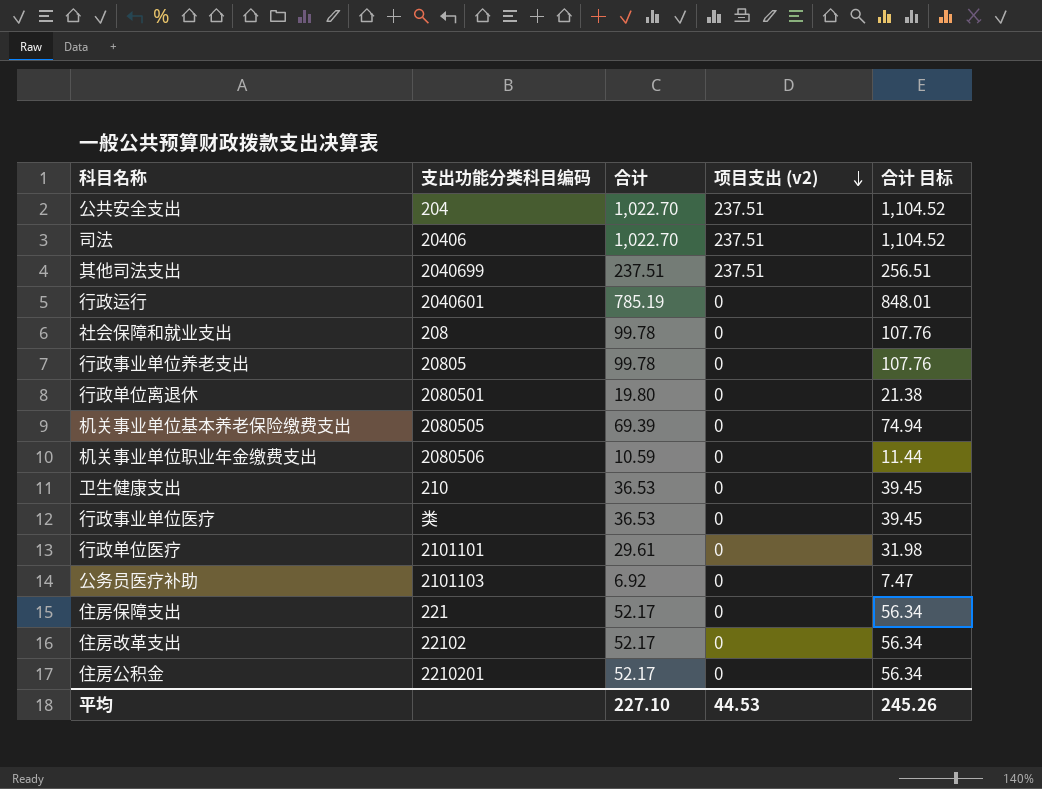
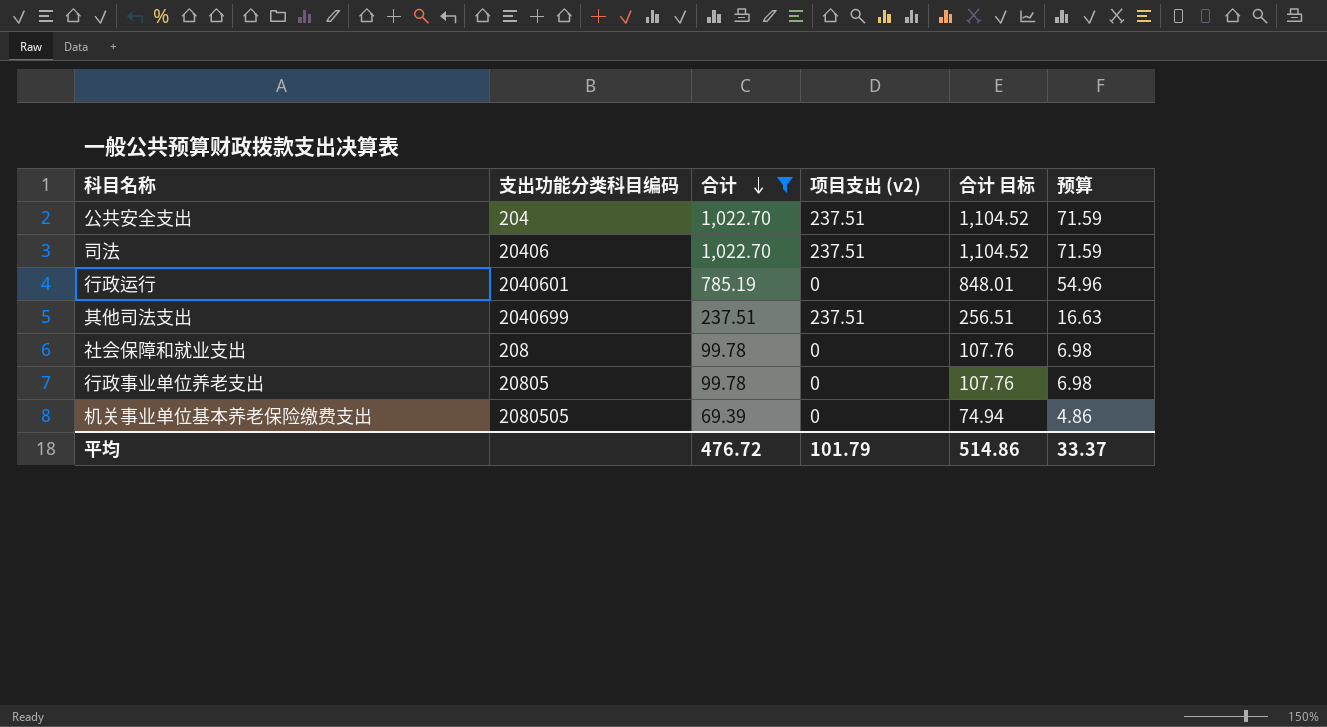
filter: none -> 合计 >= 69.39
row order: 项目支出 (v2) descending -> 合计 descending
column 预算 | formula: none -> [合计] * 0.07
平均 | 合计: 227.10 -> 476.72
平均 | 项目支出 (v2): 44.53 -> 101.79
平均 | 合计 目标: 245.26 -> 514.86

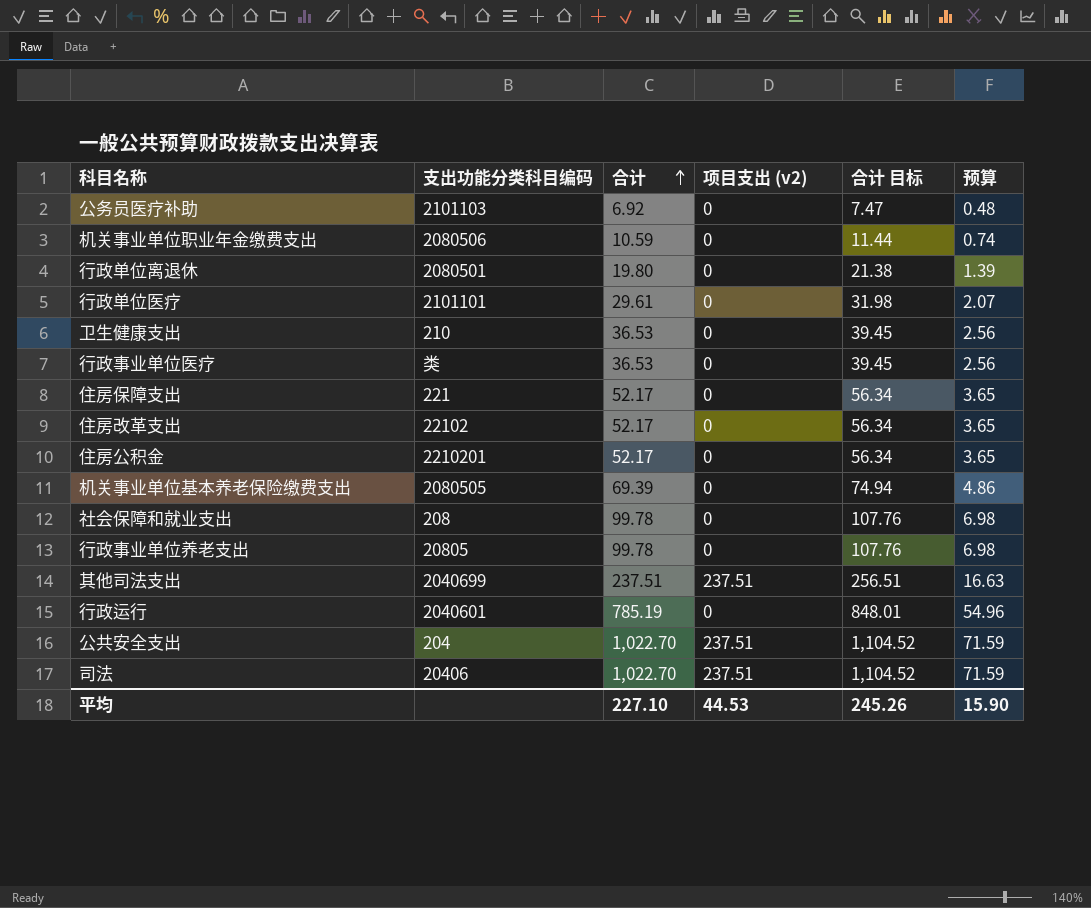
filter: 合计 >= 69.39 -> none
row order: 合计 descending -> 合计 ascending
平均 | 合计: 476.72 -> 227.10
平均 | 项目支出 (v2): 101.79 -> 44.53
平均 | 合计 目标: 514.86 -> 245.26
平均 | 预算: 33.37 -> 15.90

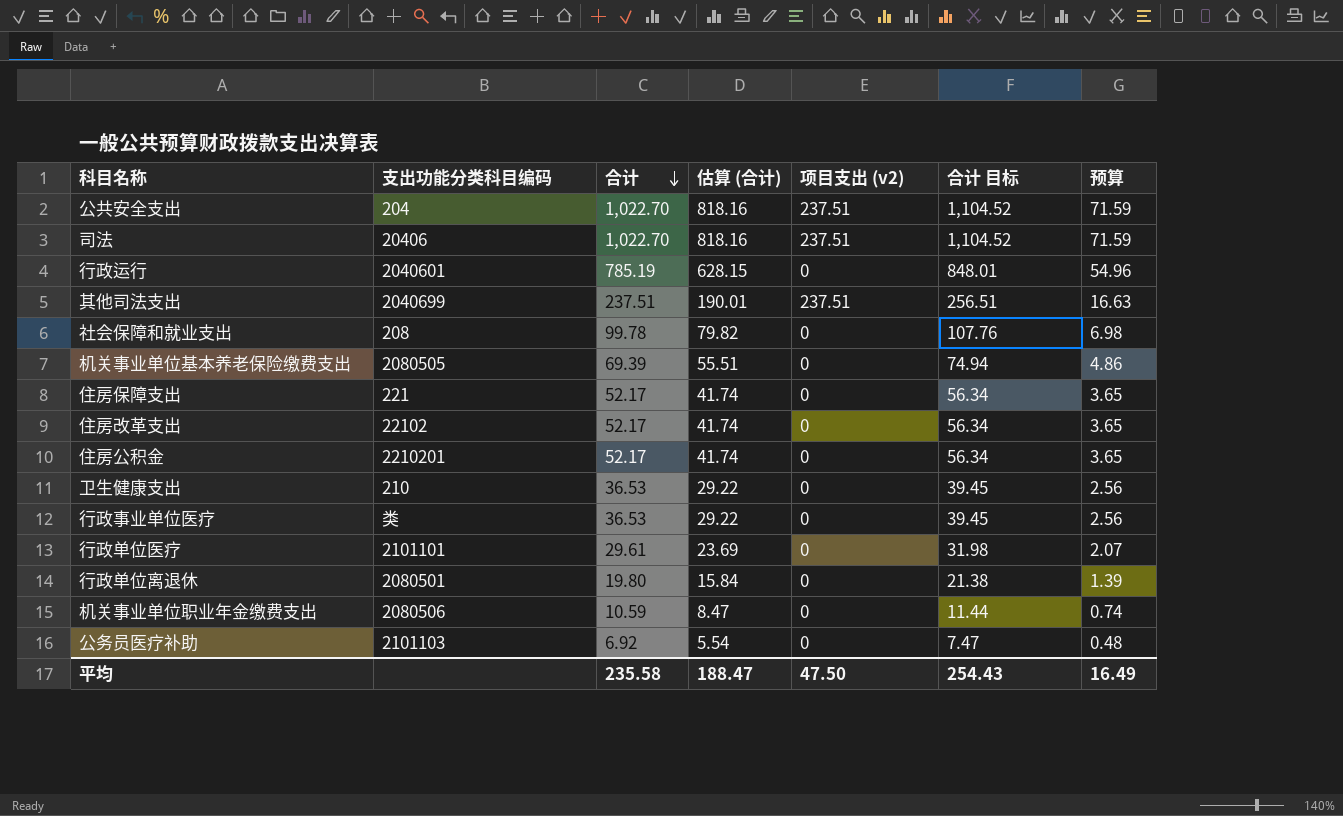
row order: 合计 ascending -> 合计 descending
column 估算 (合计) | formula: none -> [合计] * 0.8
row 行政事业单位养老支出: 20805 | 99.78 | 0 | 107.76 | 6.98 -> none
平均 | 合计: 227.10 -> 235.58
平均 | 项目支出 (v2): 44.53 -> 47.50
平均 | 合计 目标: 245.26 -> 254.43
平均 | 预算: 15.90 -> 16.49

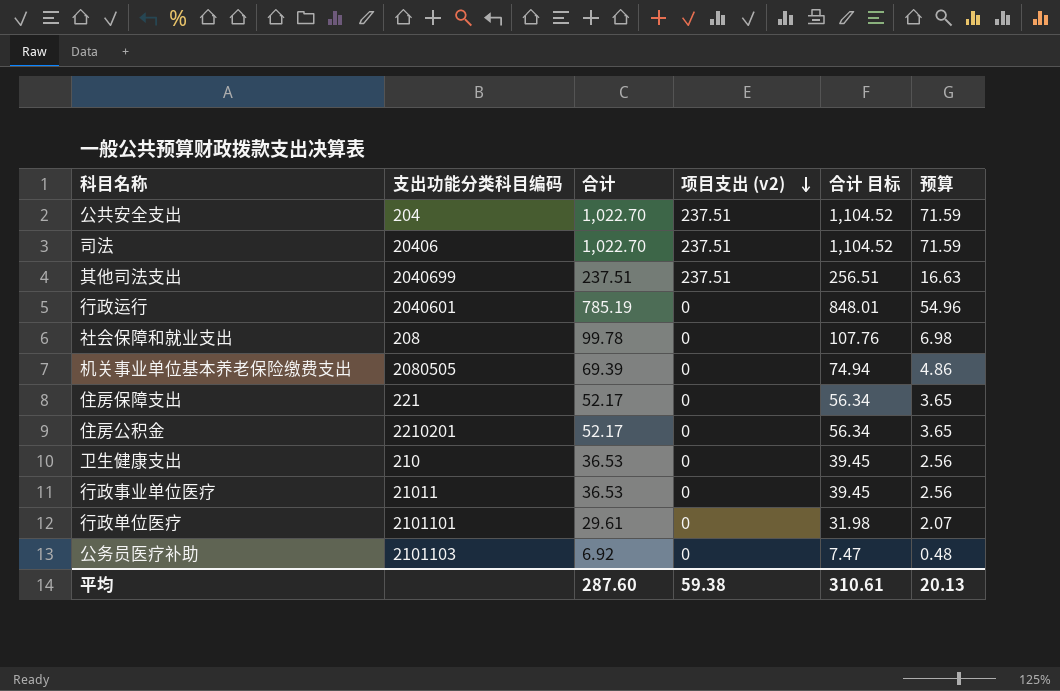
row order: 合计 descending -> 项目支出 (v2) descending
column 估算 (合计) | formula: [合计] * 0.8 -> none
row 住房改革支出: 22102 | 52.17 | 41.74 | 0 | 56.34 | 3.65 -> none
row 行政单位离退休: 2080501 | 19.80 | 15.84 | 0 | 21.38 | 1.39 -> none
row 机关事业单位职业年金缴费支出: 2080506 | 10.59 | 8.47 | 0 | 11.44 | 0.74 -> none
行政事业单位医疗 | 支出功能分类科目编码: 类 -> 21011
平均 | 合计: 235.58 -> 287.60
平均 | 项目支出 (v2): 47.50 -> 59.38
平均 | 合计 目标: 254.43 -> 310.61
平均 | 预算: 16.49 -> 20.13

